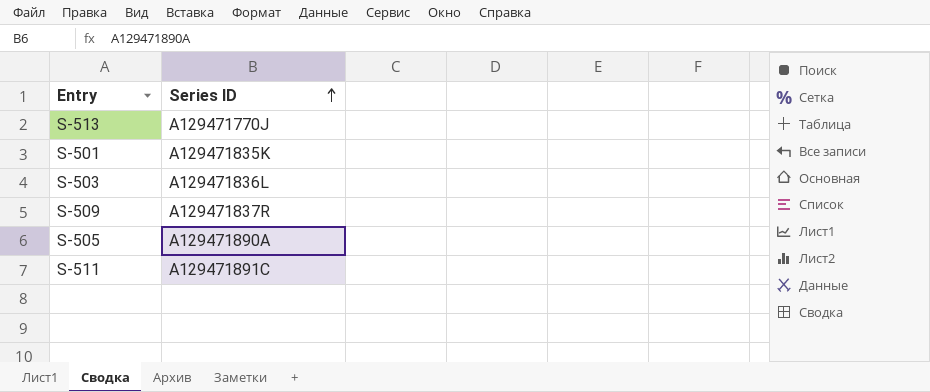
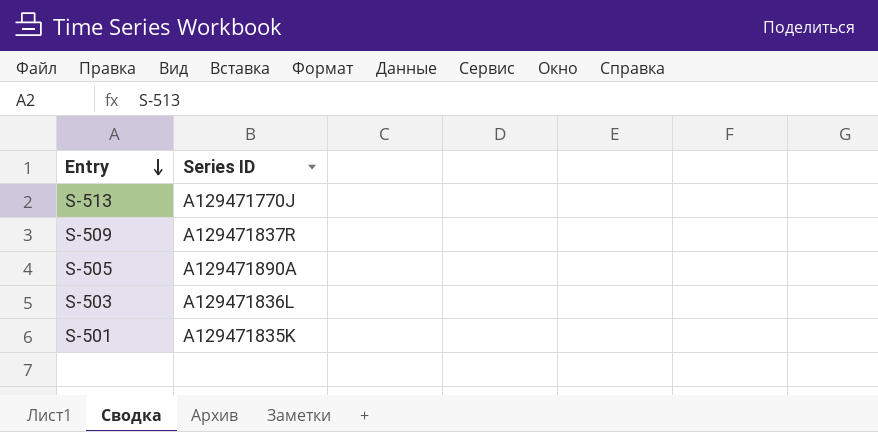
row order: Series ID ascending -> Entry descending
row S-511: A129471891C -> none

